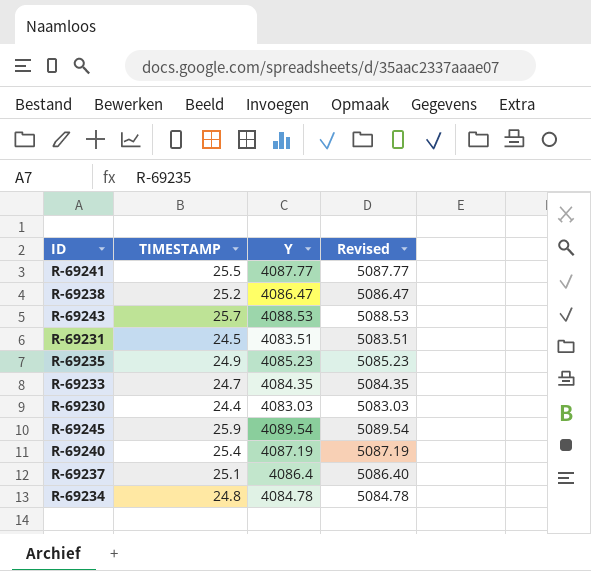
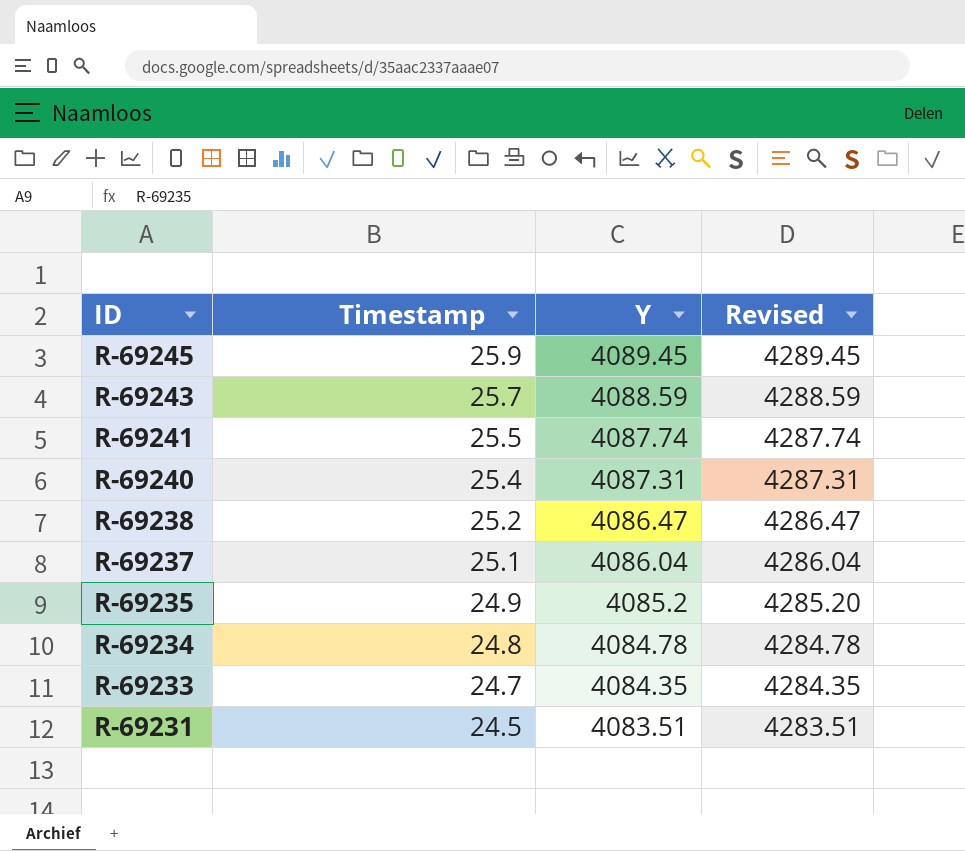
row order: none -> ID descending
column name: TIMESTAMP -> Timestamp
column Revised | formula: [Y] + 1000 -> [Y] + 200
row R-69230: 24.4 | 4083.03 | 5083.03 -> none
R-69245 | Y: 4089.54 -> 4089.45
R-69243 | Y: 4088.53 -> 4088.59
R-69241 | Y: 4087.77 -> 4087.74
R-69240 | Y: 4087.19 -> 4087.31
R-69237 | Y: 4086.4 -> 4086.04
R-69235 | Y: 4085.23 -> 4085.2

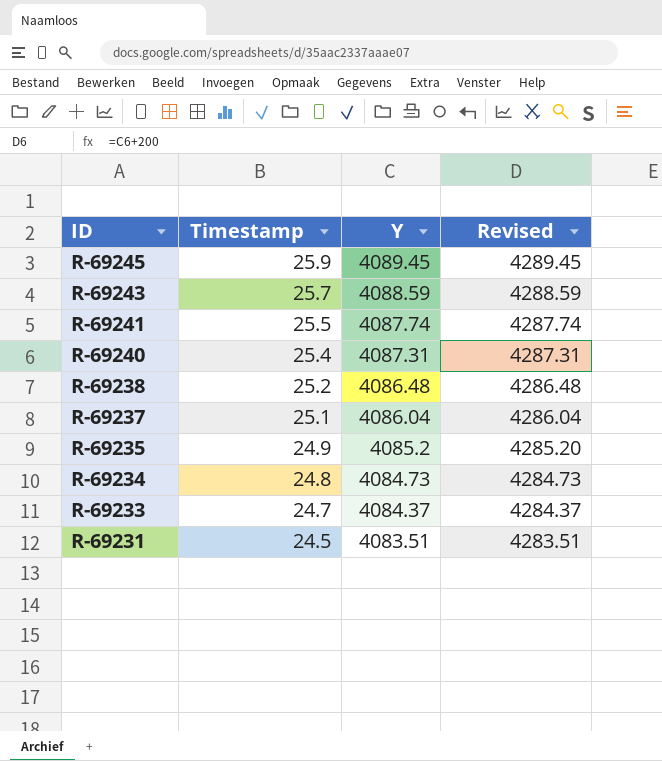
R-69238 | Y: 4086.47 -> 4086.48
R-69238 | Revised: 4286.47 -> 4286.48
R-69234 | Y: 4084.78 -> 4084.73
R-69234 | Revised: 4284.78 -> 4284.73
R-69233 | Y: 4084.35 -> 4084.37
R-69233 | Revised: 4284.35 -> 4284.37

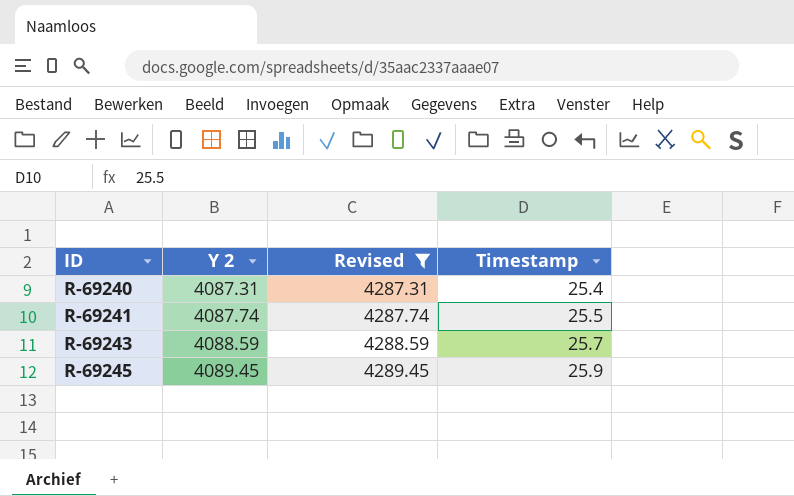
filter: none -> Revised >= 4287.31
row order: ID descending -> ID ascending
column name: Y -> Y 2
column Timestamp | position: 2 -> 4

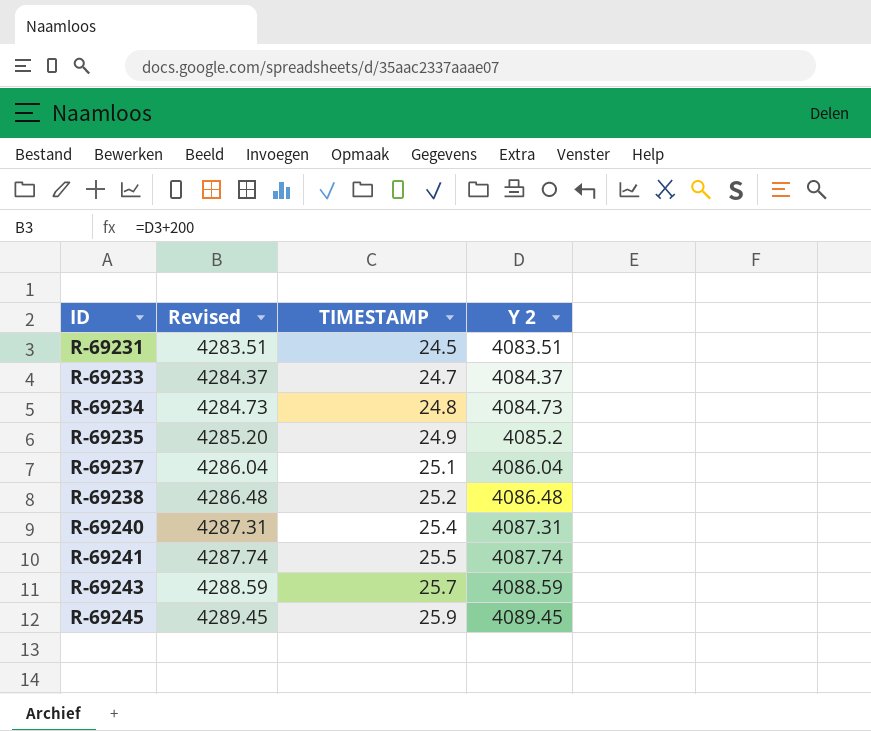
filter: Revised >= 4287.31 -> none
column name: Timestamp -> TIMESTAMP
column Y 2 | position: 2 -> 4

